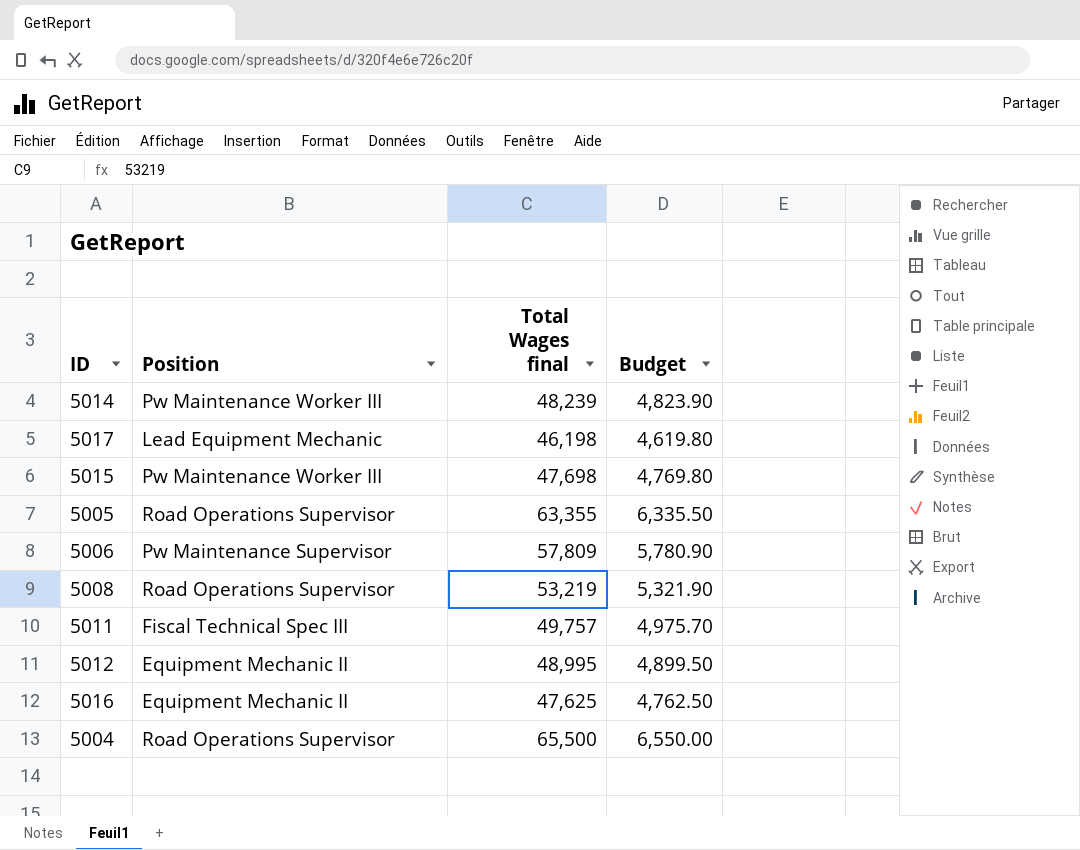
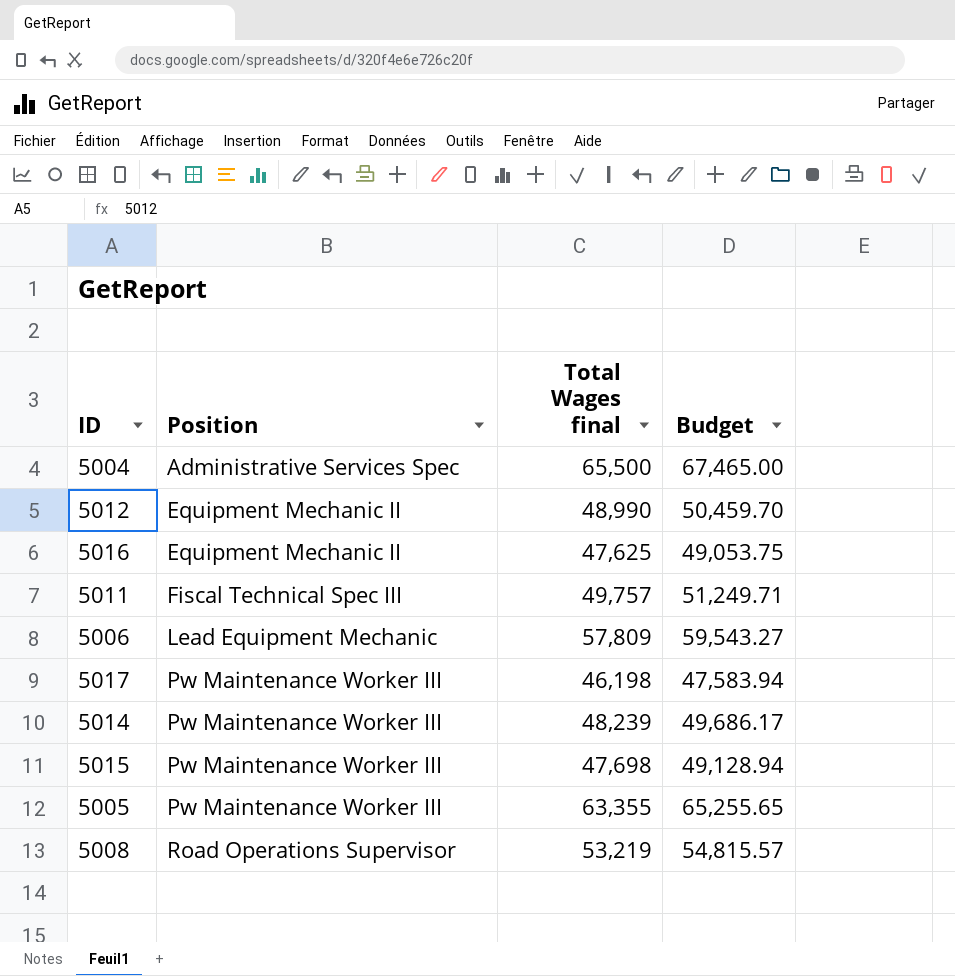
row order: none -> Position ascending
column Budget | formula: [Total Wages final] * 0.1 -> [Total Wages final] * 1.03
5004 | Position: Road Operations Supervisor -> Administrative Services Spec
5012 | Total Wages final: 48,995 -> 48,990
5006 | Position: Pw Maintenance Supervisor -> Lead Equipment Mechanic
5017 | Position: Lead Equipment Mechanic -> Pw Maintenance Worker III
5005 | Position: Road Operations Supervisor -> Pw Maintenance Worker III

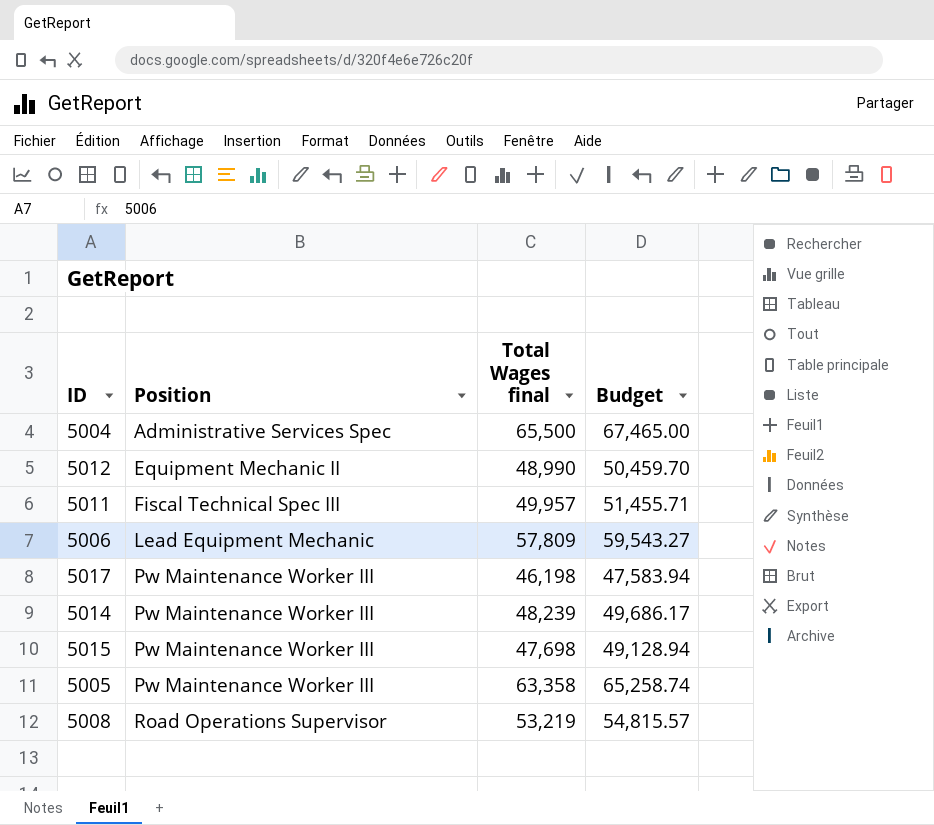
row 5016: Equipment Mechanic II | 47,625 | 49,053.75 -> none
5011 | Total Wages final: 49,757 -> 49,957
5011 | Budget: 51,249.71 -> 51,455.71
5005 | Total Wages final: 63,355 -> 63,358
5005 | Budget: 65,255.65 -> 65,258.74

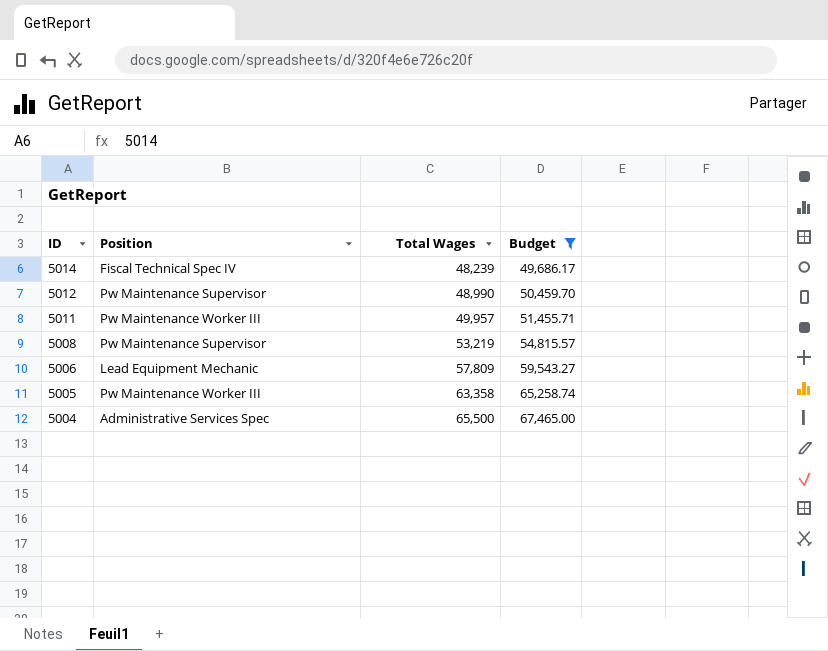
filter: none -> Budget >= 49,686.17
row order: Position ascending -> ID descending
column name: Total Wages final -> Total Wages
5014 | Position: Pw Maintenance Worker III -> Fiscal Technical Spec IV
5012 | Position: Equipment Mechanic II -> Pw Maintenance Supervisor
5011 | Position: Fiscal Technical Spec III -> Pw Maintenance Worker III
5008 | Position: Road Operations Supervisor -> Pw Maintenance Supervisor

